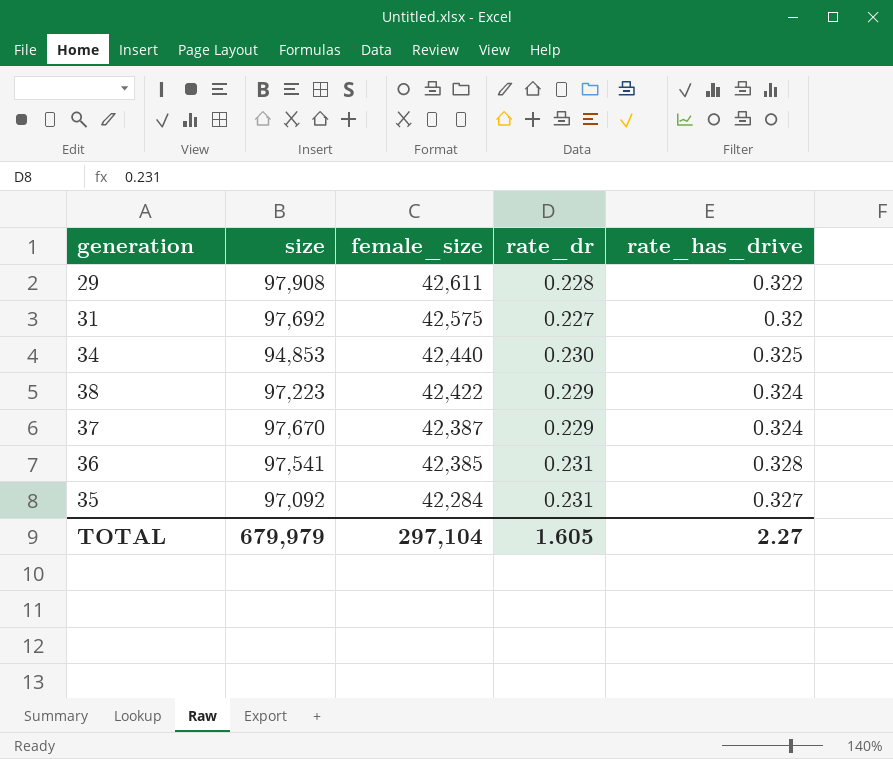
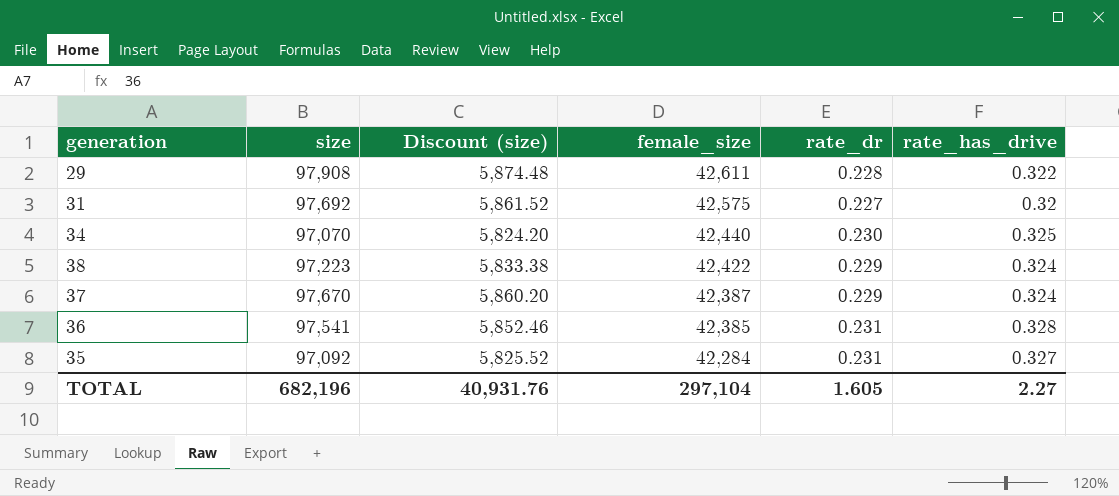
column Discount (size) | formula: none -> [size] * 0.06
34 | size: 94,853 -> 97,070
TOTAL | size: 679,979 -> 682,196

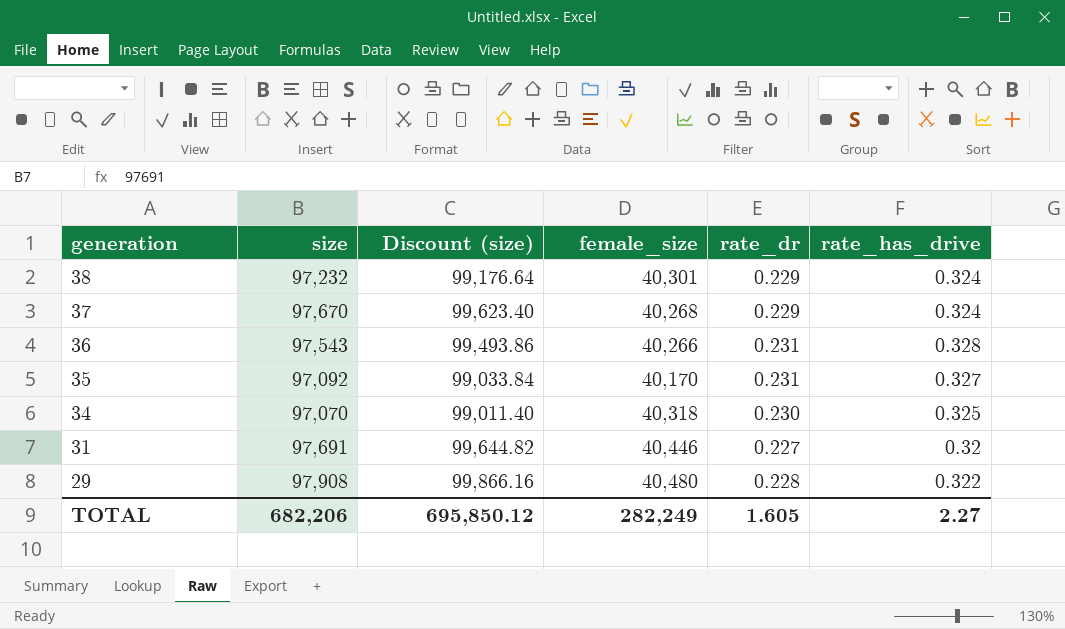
row order: female_size descending -> generation descending
column Discount (size) | formula: [size] * 0.06 -> [size] * 1.02
38 | size: 97,223 -> 97,232
38 | female_size: 42,422 -> 40,301
37 | female_size: 42,387 -> 40,268
36 | size: 97,541 -> 97,543
36 | female_size: 42,385 -> 40,266
35 | female_size: 42,284 -> 40,170
34 | female_size: 42,440 -> 40,318
31 | size: 97,692 -> 97,691
31 | female_size: 42,575 -> 40,446
29 | female_size: 42,611 -> 40,480
TOTAL | size: 682,196 -> 682,206
TOTAL | Discount (size): 40,931.76 -> 695,850.12
TOTAL | female_size: 297,104 -> 282,249

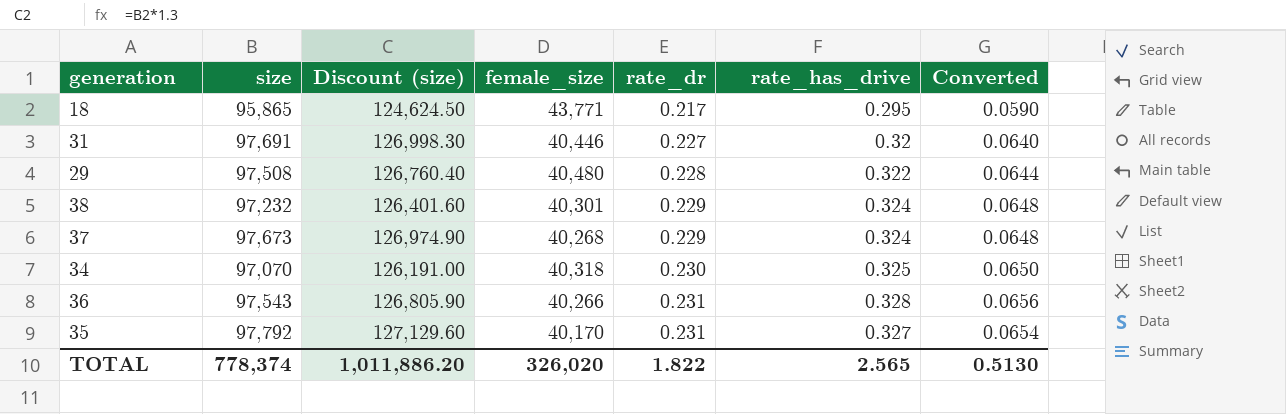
row order: generation descending -> rate_dr ascending
column Discount (size) | formula: [size] * 1.02 -> [size] * 1.3
column Converted | formula: none -> [rate_has_drive] * 0.2
row 18: none -> 95,865 | 124,624.50 | 43,771 | 0.217 | 0.295 | 0.0590
29 | size: 97,908 -> 97,508
37 | size: 97,670 -> 97,673
35 | size: 97,092 -> 97,792
TOTAL | size: 682,206 -> 778,374
TOTAL | Discount (size): 695,850.12 -> 1,011,886.20
TOTAL | female_size: 282,249 -> 326,020
TOTAL | rate_dr: 1.605 -> 1.822
TOTAL | rate_has_drive: 2.27 -> 2.565

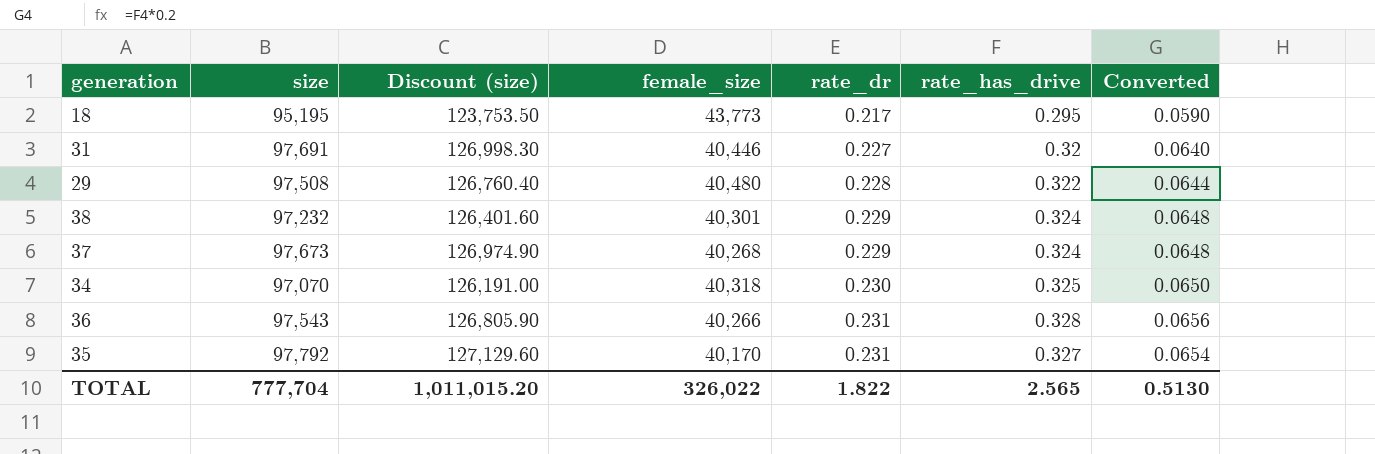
18 | size: 95,865 -> 95,195
18 | Discount (size): 124,624.50 -> 123,753.50
18 | female_size: 43,771 -> 43,773
TOTAL | size: 778,374 -> 777,704
TOTAL | Discount (size): 1,011,886.20 -> 1,011,015.20
TOTAL | female_size: 326,020 -> 326,022

